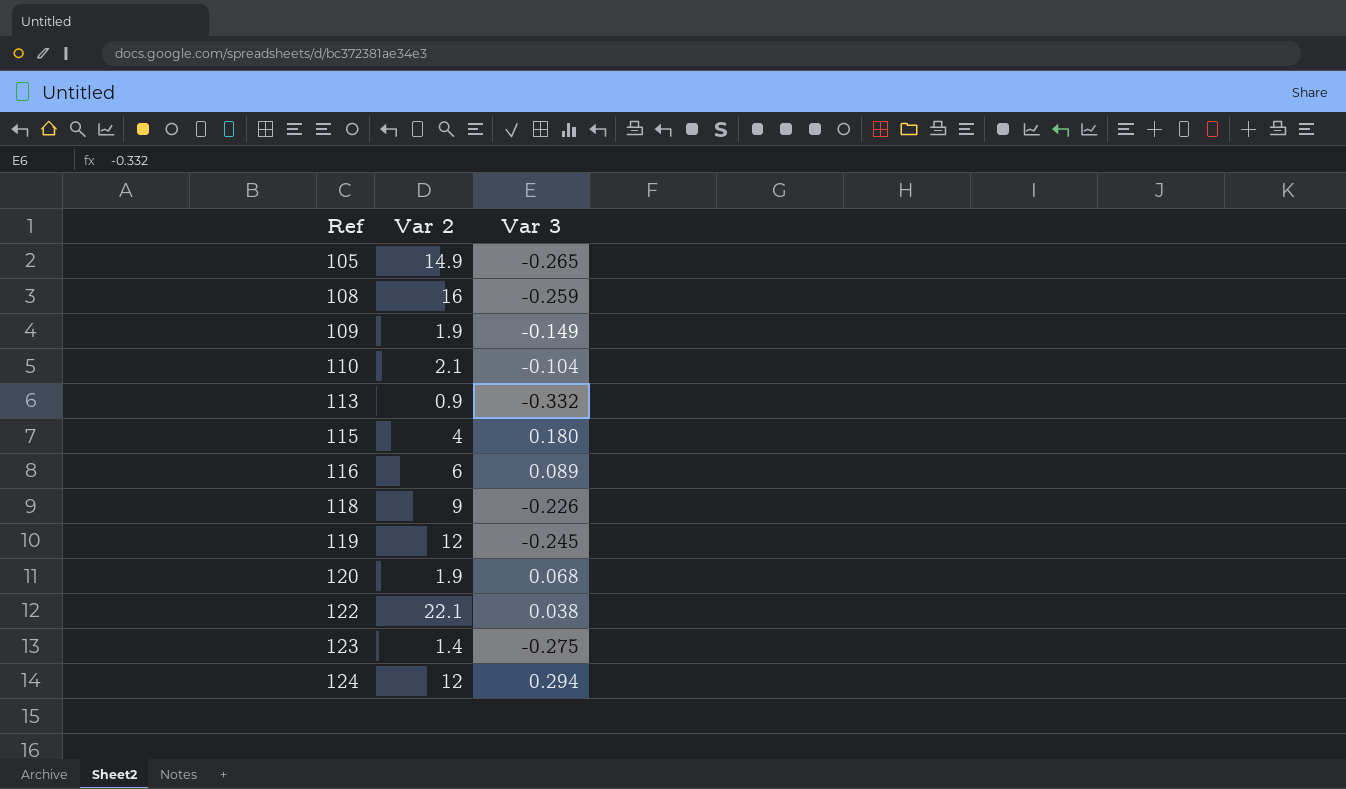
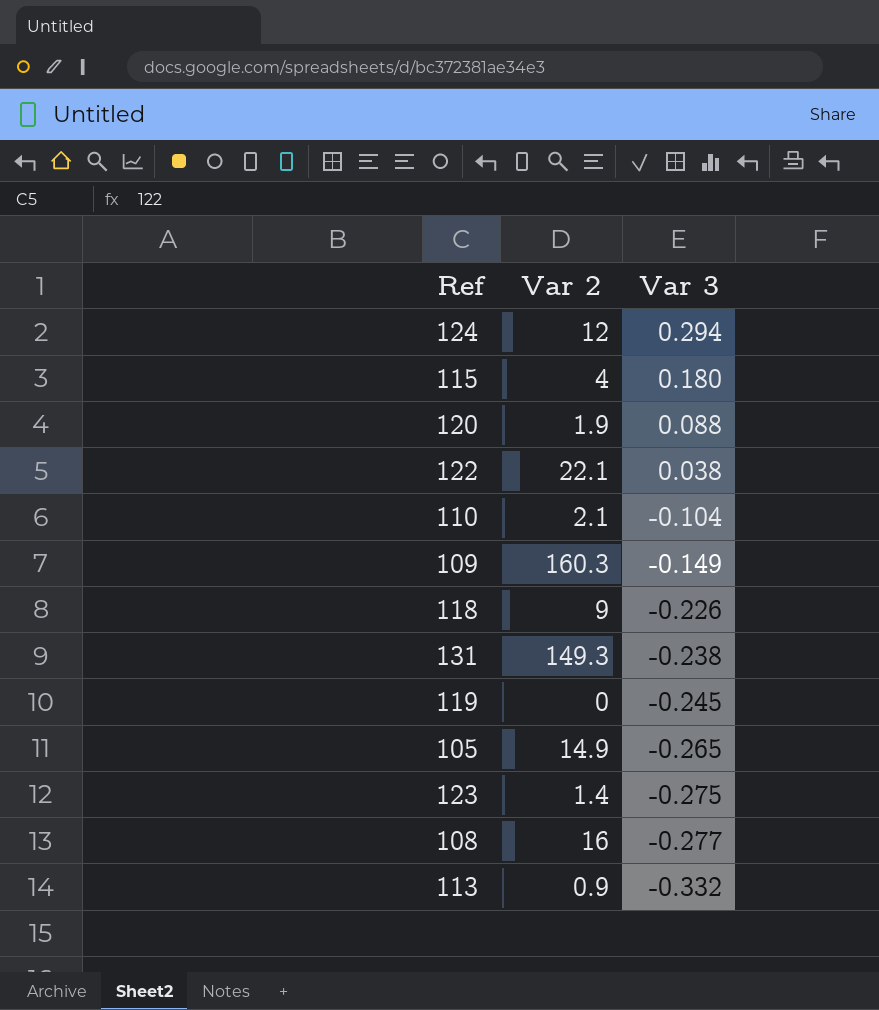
row order: Ref ascending -> Var 3 descending
row 116: 6 | 0.089 -> none
120 | Var 3: 0.068 -> 0.088
109 | Var 2: 1.9 -> 160.3
row 131: none -> 149.3 | -0.238
119 | Var 2: 12 -> 0
108 | Var 3: -0.259 -> -0.277

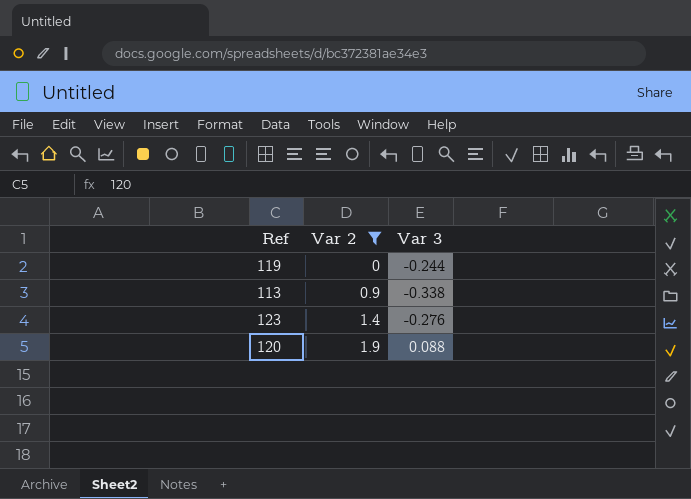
filter: none -> Var 2 <= 1.9
row order: Var 3 descending -> Var 2 ascending
119 | Var 3: -0.245 -> -0.244
113 | Var 3: -0.332 -> -0.338
123 | Var 3: -0.275 -> -0.276

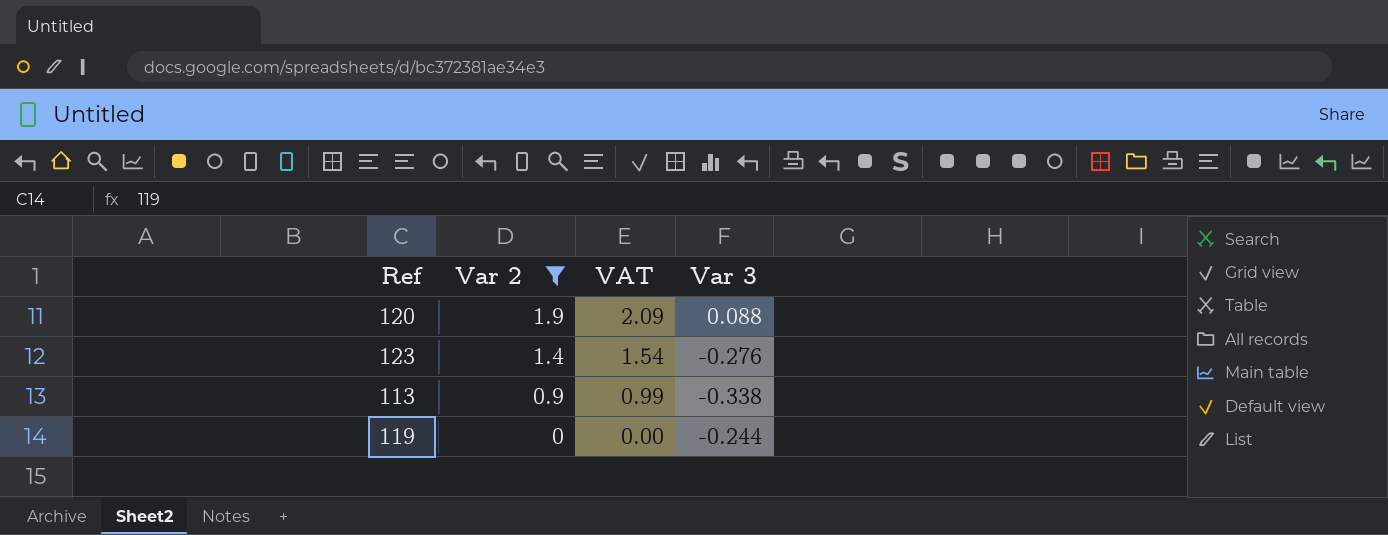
row order: Var 2 ascending -> Var 2 descending
column VAT | formula: none -> [Var 2] * 1.1

